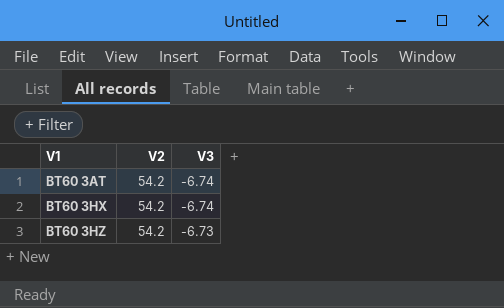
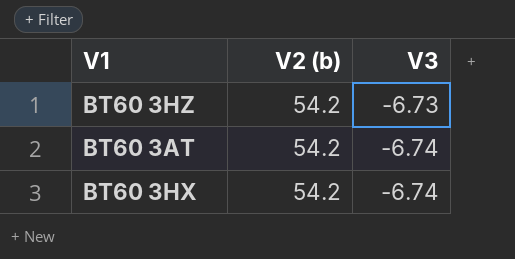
row order: V1 ascending -> V3 descending
column name: V2 -> V2 (b)

